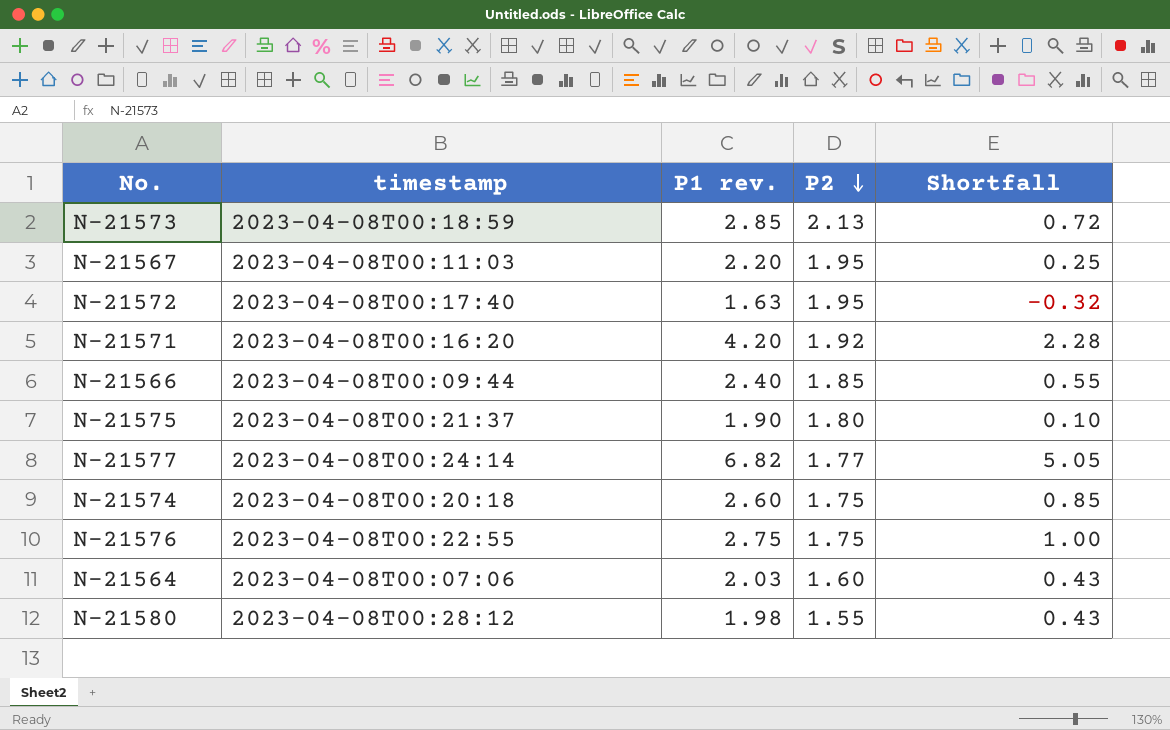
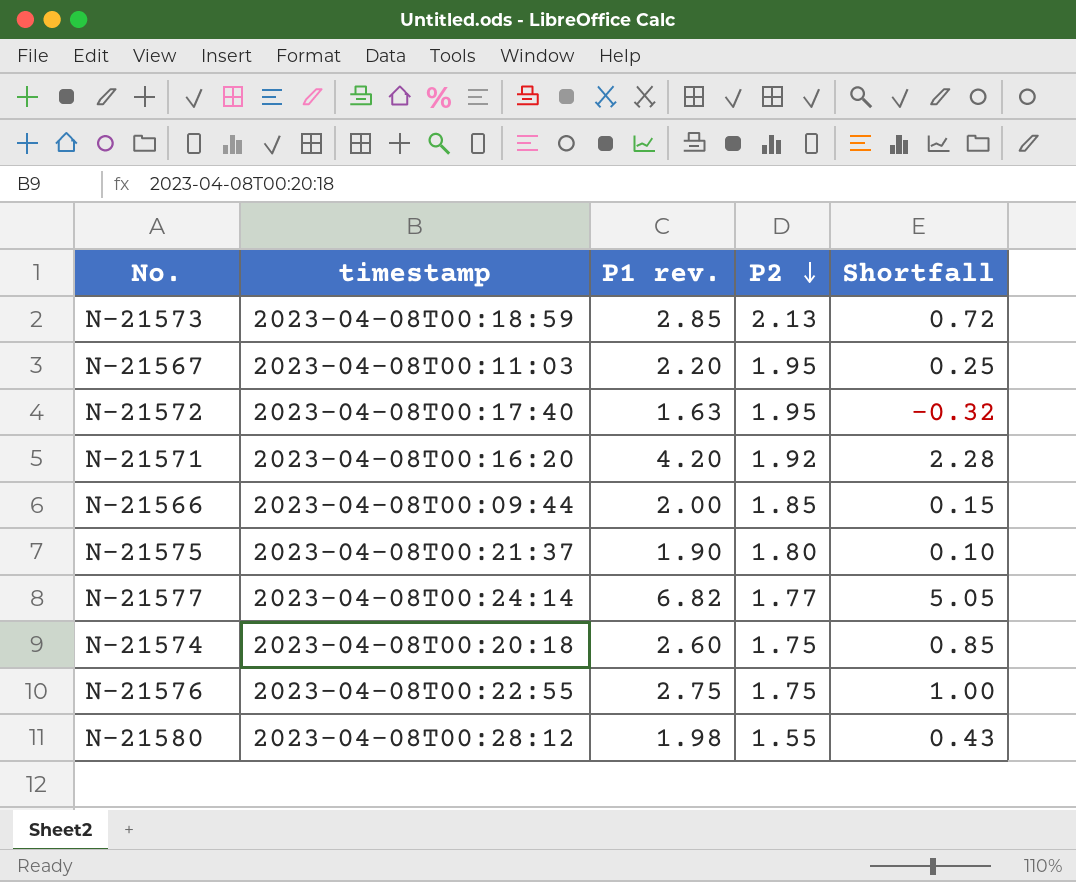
row N-21564: 2023-04-08T00:07:06 | 2.03 | 1.60 | 0.43 -> none
N-21566 | P1 rev.: 2.40 -> 2.00
N-21566 | Shortfall: 0.55 -> 0.15

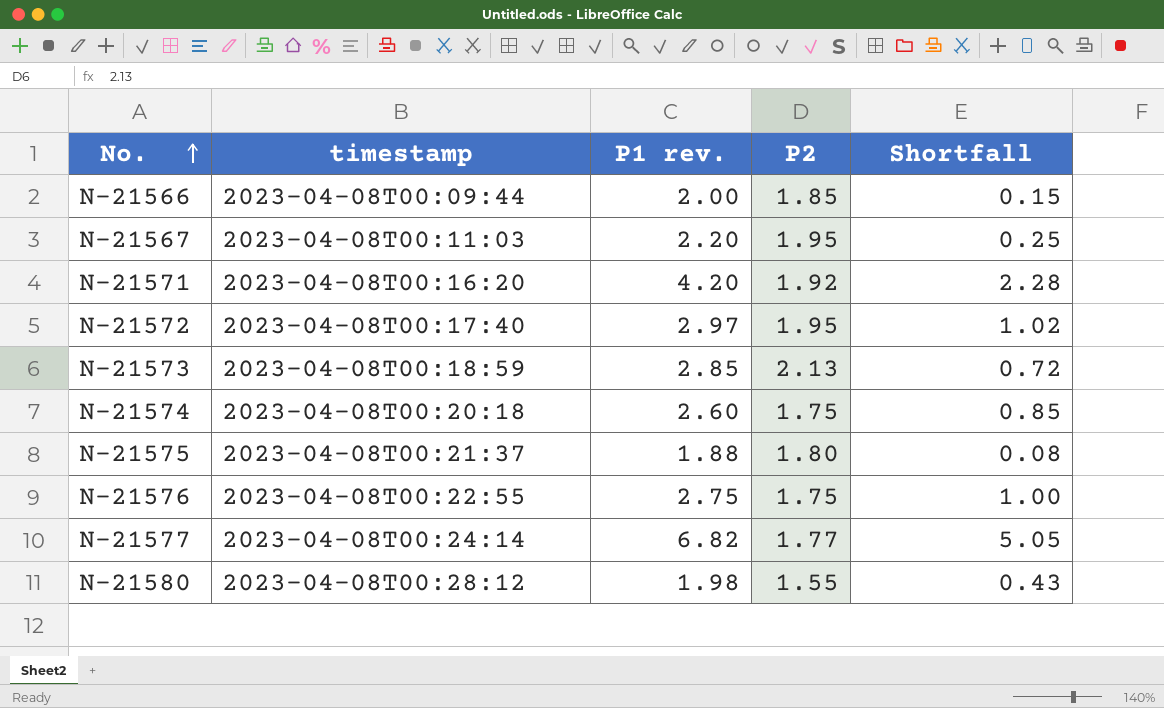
row order: P2 descending -> No. ascending
N-21572 | P1 rev.: 1.63 -> 2.97
N-21572 | Shortfall: -0.32 -> 1.02
N-21575 | P1 rev.: 1.90 -> 1.88
N-21575 | Shortfall: 0.10 -> 0.08

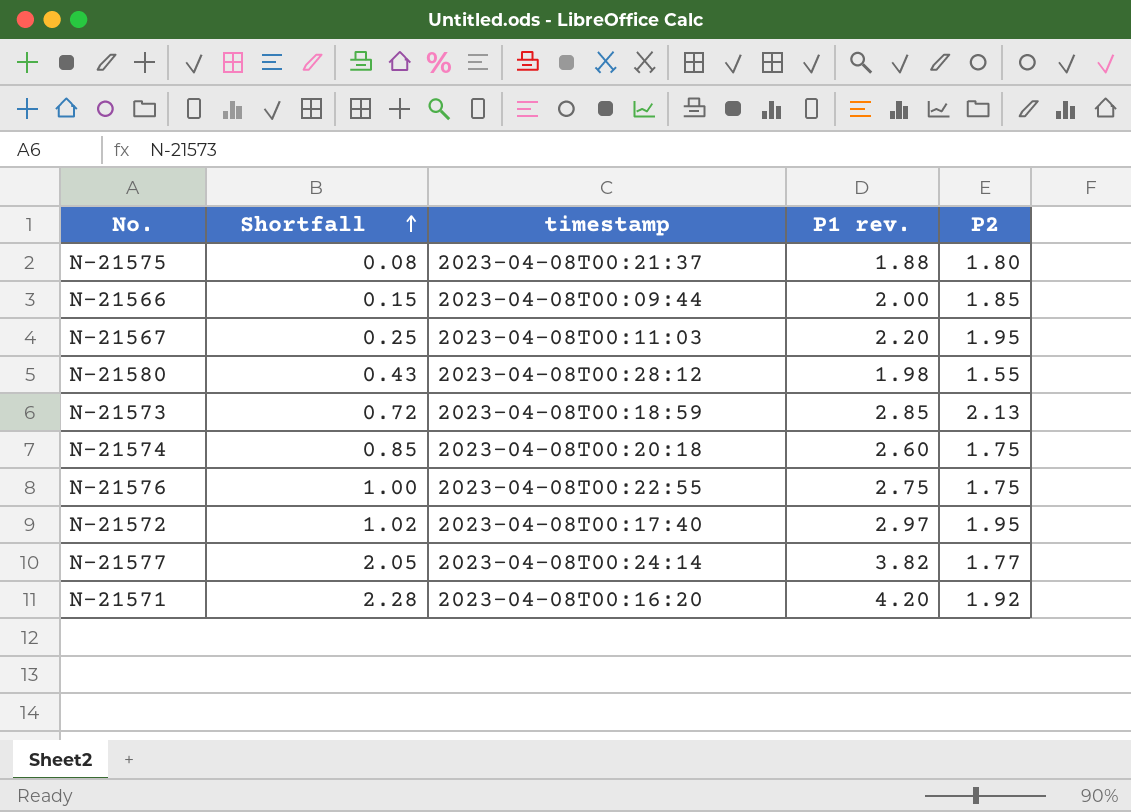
row order: No. ascending -> Shortfall ascending
column Shortfall | position: 5 -> 2
N-21577 | Shortfall: 5.05 -> 2.05
N-21577 | P1 rev.: 6.82 -> 3.82

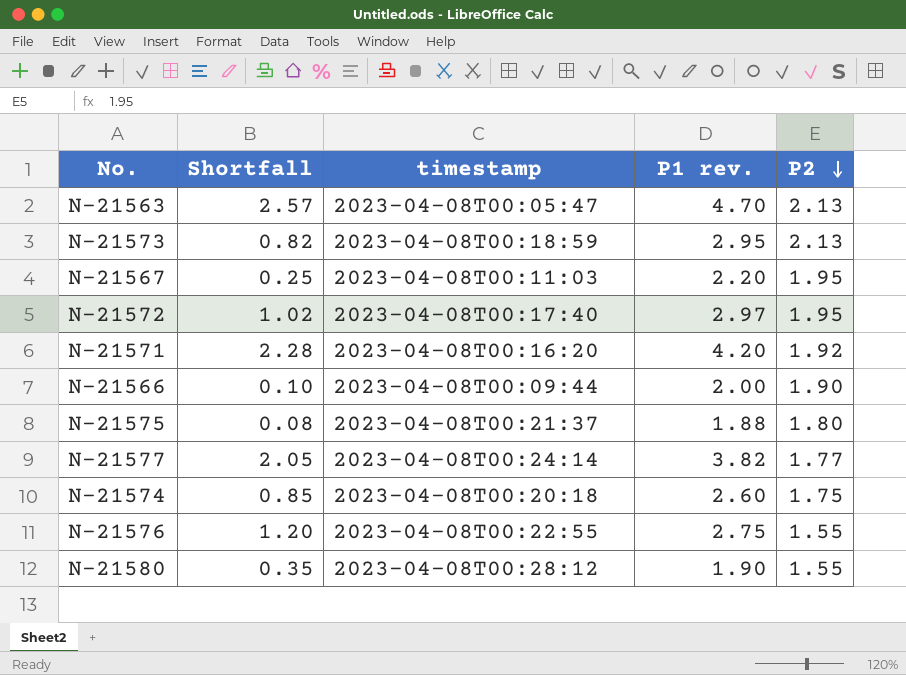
row order: Shortfall ascending -> P2 descending
row N-21563: none -> 2.57 | 2023-04-08T00:05:47 | 4.70 | 2.13
N-21573 | Shortfall: 0.72 -> 0.82
N-21573 | P1 rev.: 2.85 -> 2.95
N-21566 | Shortfall: 0.15 -> 0.10
N-21566 | P2: 1.85 -> 1.90
N-21576 | Shortfall: 1.00 -> 1.20
N-21576 | P2: 1.75 -> 1.55
N-21580 | Shortfall: 0.43 -> 0.35
N-21580 | P1 rev.: 1.98 -> 1.90

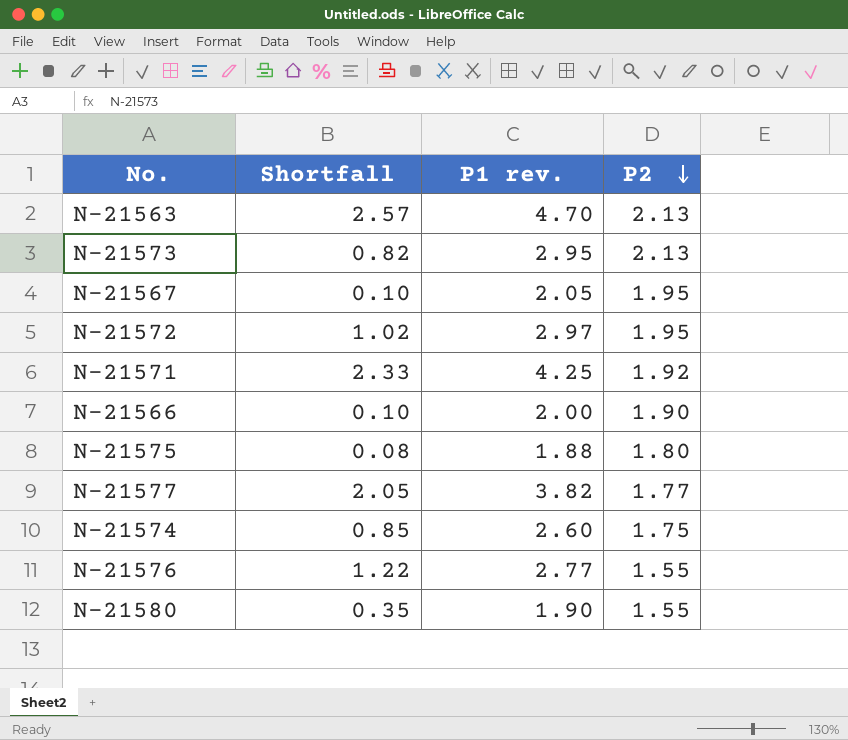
column timestamp | position: 3 -> none
N-21567 | Shortfall: 0.25 -> 0.10
N-21567 | P1 rev.: 2.20 -> 2.05
N-21571 | Shortfall: 2.28 -> 2.33
N-21571 | P1 rev.: 4.20 -> 4.25
N-21576 | Shortfall: 1.20 -> 1.22
N-21576 | P1 rev.: 2.75 -> 2.77

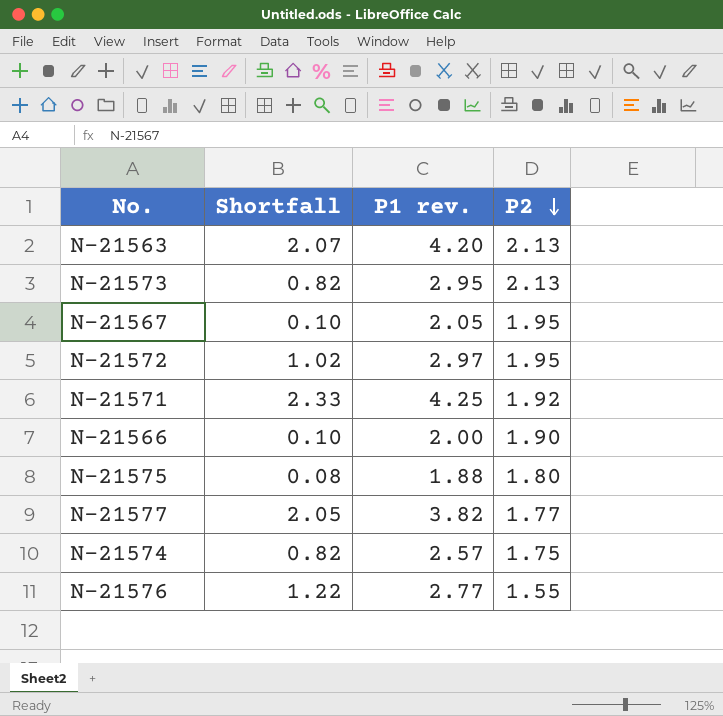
row N-21580: 0.35 | 1.90 | 1.55 -> none
N-21563 | Shortfall: 2.57 -> 2.07
N-21563 | P1 rev.: 4.70 -> 4.20
N-21574 | Shortfall: 0.85 -> 0.82
N-21574 | P1 rev.: 2.60 -> 2.57

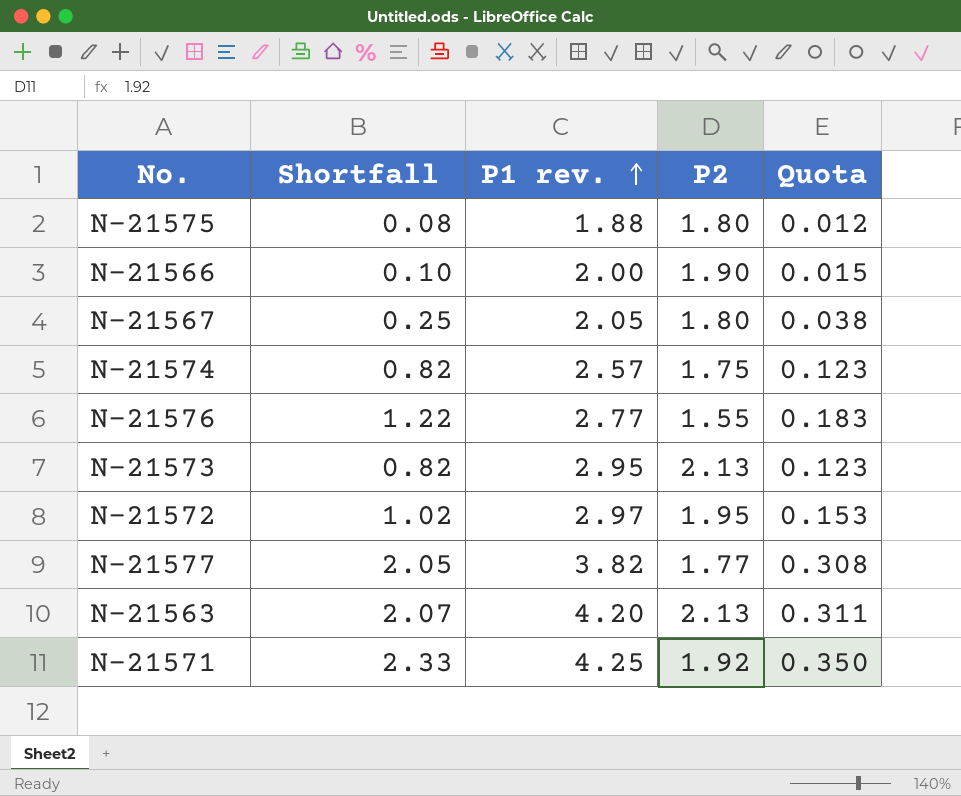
row order: P2 descending -> P1 rev. ascending
column Quota | formula: none -> [Shortfall] * 0.15
N-21567 | Shortfall: 0.10 -> 0.25
N-21567 | P2: 1.95 -> 1.80

